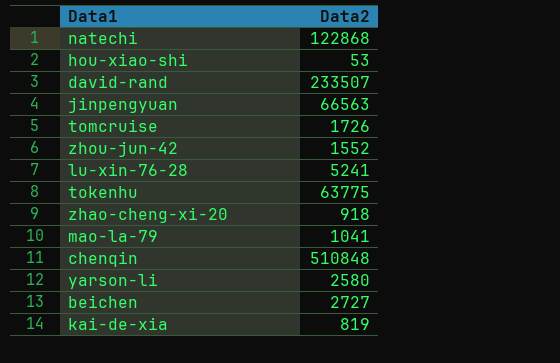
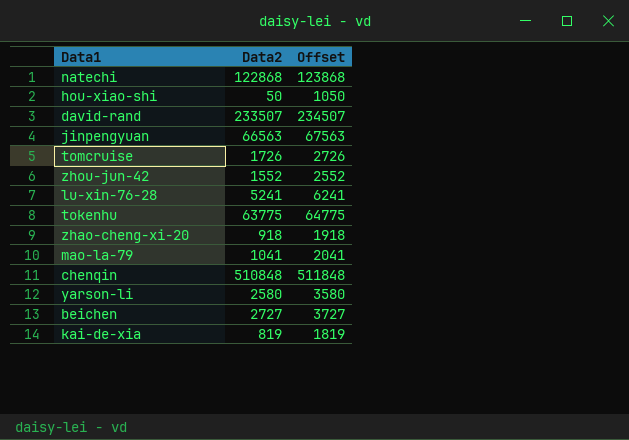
column Offset | formula: none -> [Data2] + 1000
hou-xiao-shi | Data2: 53 -> 50

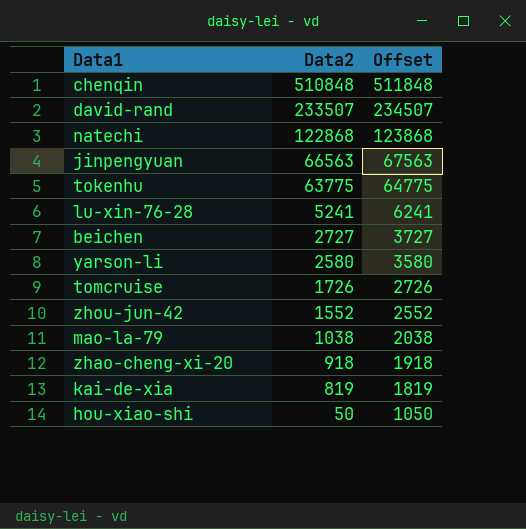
row order: none -> Data2 descending
mao-la-79 | Data2: 1041 -> 1038
mao-la-79 | Offset: 2041 -> 2038

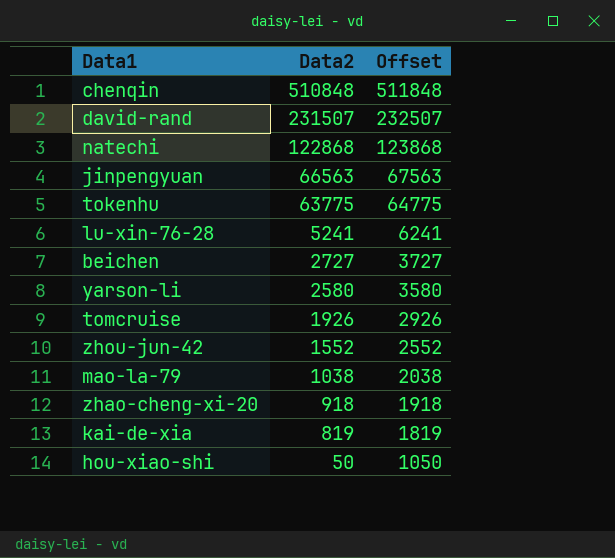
david-rand | Data2: 233507 -> 231507
david-rand | Offset: 234507 -> 232507
tomcruise | Data2: 1726 -> 1926
tomcruise | Offset: 2726 -> 2926

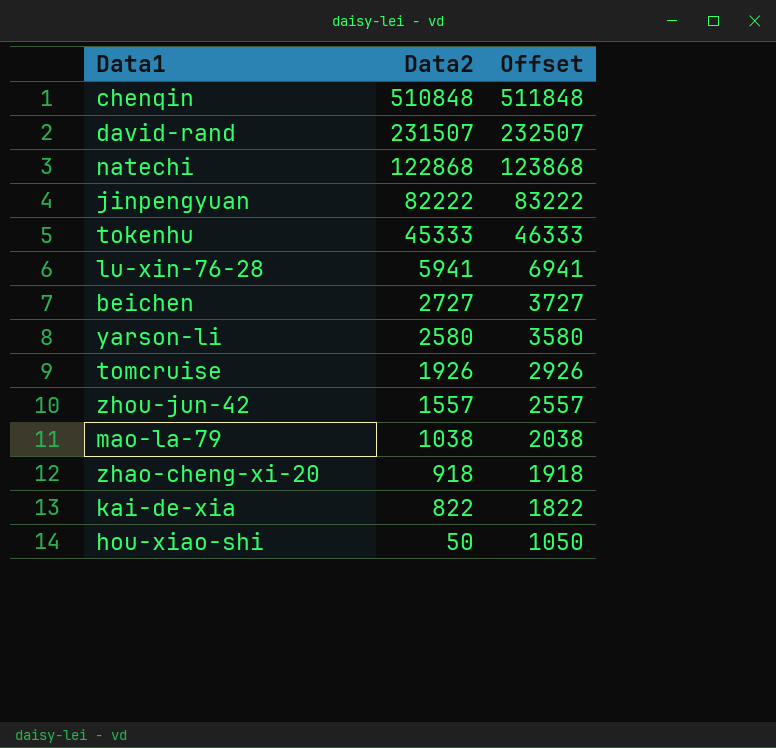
jinpengyuan | Data2: 66563 -> 82222
jinpengyuan | Offset: 67563 -> 83222
tokenhu | Data2: 63775 -> 45333
tokenhu | Offset: 64775 -> 46333
lu-xin-76-28 | Data2: 5241 -> 5941
lu-xin-76-28 | Offset: 6241 -> 6941
zhou-jun-42 | Data2: 1552 -> 1557
zhou-jun-42 | Offset: 2552 -> 2557
kai-de-xia | Data2: 819 -> 822
kai-de-xia | Offset: 1819 -> 1822

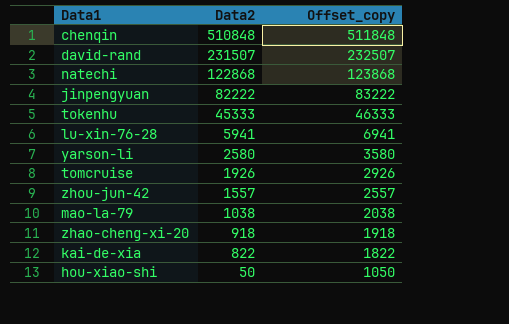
column name: Offset -> Offset_copy
row beichen: 2727 | 3727 -> none

